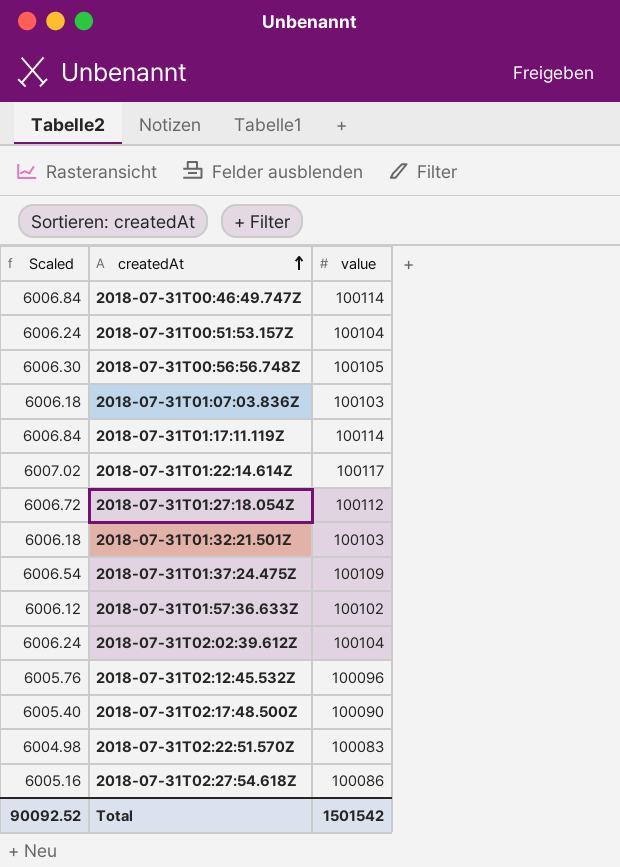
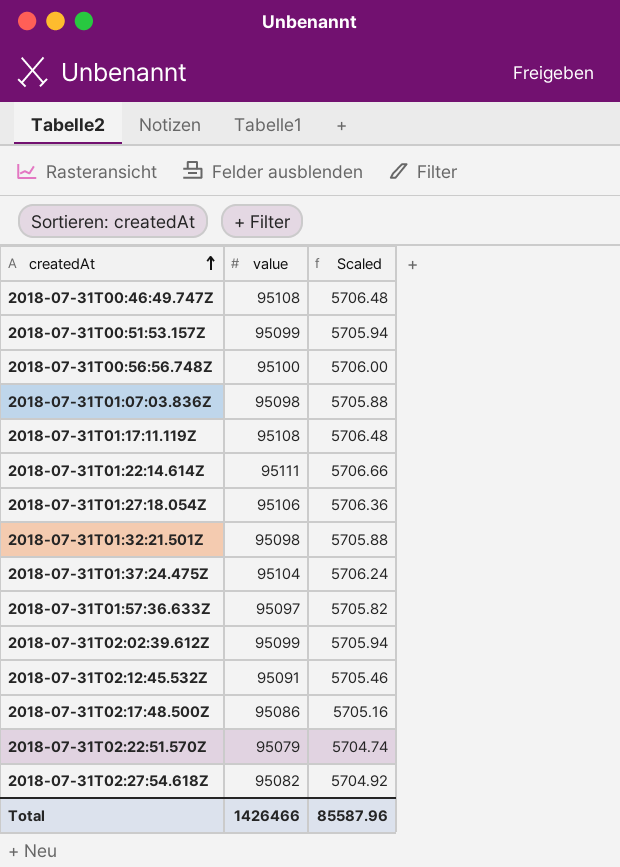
column Scaled | position: 1 -> 3
2018-07-31T00:46:49.747Z | value: 100114 -> 95108
2018-07-31T00:46:49.747Z | Scaled: 6006.84 -> 5706.48
2018-07-31T00:51:53.157Z | value: 100104 -> 95099
2018-07-31T00:51:53.157Z | Scaled: 6006.24 -> 5705.94
2018-07-31T00:56:56.748Z | value: 100105 -> 95100
2018-07-31T00:56:56.748Z | Scaled: 6006.30 -> 5706.00
2018-07-31T01:07:03.836Z | value: 100103 -> 95098
2018-07-31T01:07:03.836Z | Scaled: 6006.18 -> 5705.88
2018-07-31T01:17:11.119Z | value: 100114 -> 95108
2018-07-31T01:17:11.119Z | Scaled: 6006.84 -> 5706.48
2018-07-31T01:22:14.614Z | value: 100117 -> 95111
2018-07-31T01:22:14.614Z | Scaled: 6007.02 -> 5706.66
2018-07-31T01:27:18.054Z | value: 100112 -> 95106
2018-07-31T01:27:18.054Z | Scaled: 6006.72 -> 5706.36
2018-07-31T01:32:21.501Z | value: 100103 -> 95098
2018-07-31T01:32:21.501Z | Scaled: 6006.18 -> 5705.88
2018-07-31T01:37:24.475Z | value: 100109 -> 95104
2018-07-31T01:37:24.475Z | Scaled: 6006.54 -> 5706.24
2018-07-31T01:57:36.633Z | value: 100102 -> 95097
2018-07-31T01:57:36.633Z | Scaled: 6006.12 -> 5705.82
2018-07-31T02:02:39.612Z | value: 100104 -> 95099
2018-07-31T02:02:39.612Z | Scaled: 6006.24 -> 5705.94
2018-07-31T02:12:45.532Z | value: 100096 -> 95091
2018-07-31T02:12:45.532Z | Scaled: 6005.76 -> 5705.46
2018-07-31T02:17:48.500Z | value: 100090 -> 95086
2018-07-31T02:17:48.500Z | Scaled: 6005.40 -> 5705.16
2018-07-31T02:22:51.570Z | value: 100083 -> 95079
2018-07-31T02:22:51.570Z | Scaled: 6004.98 -> 5704.74
2018-07-31T02:27:54.618Z | value: 100086 -> 95082
2018-07-31T02:27:54.618Z | Scaled: 6005.16 -> 5704.92
Total | value: 1501542 -> 1426466
Total | Scaled: 90092.52 -> 85587.96

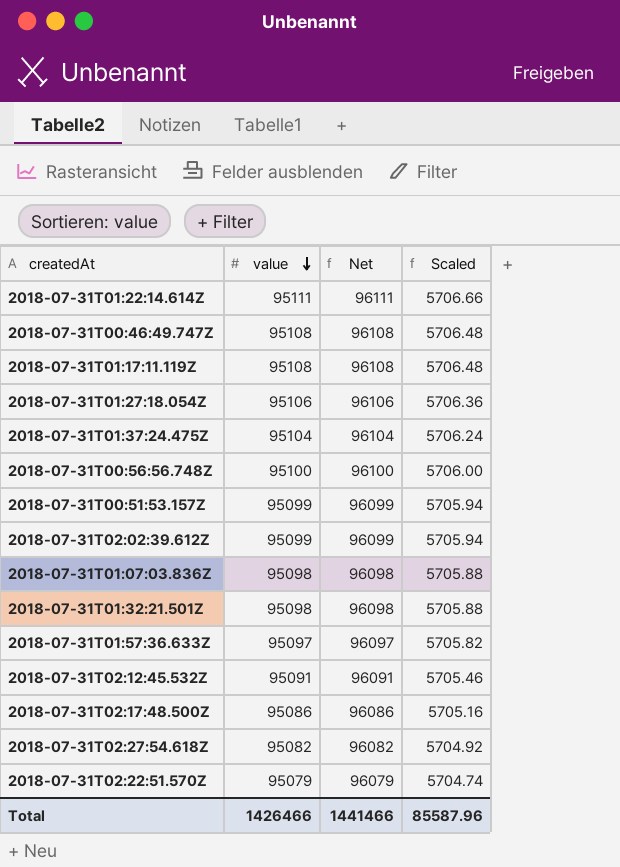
row order: createdAt ascending -> value descending
column Net | formula: none -> [value] + 1000

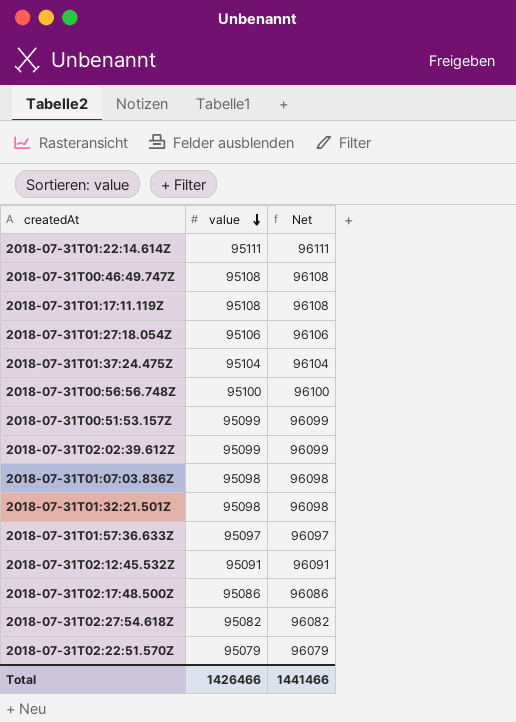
column Scaled | formula: [value] * 0.06 -> none

